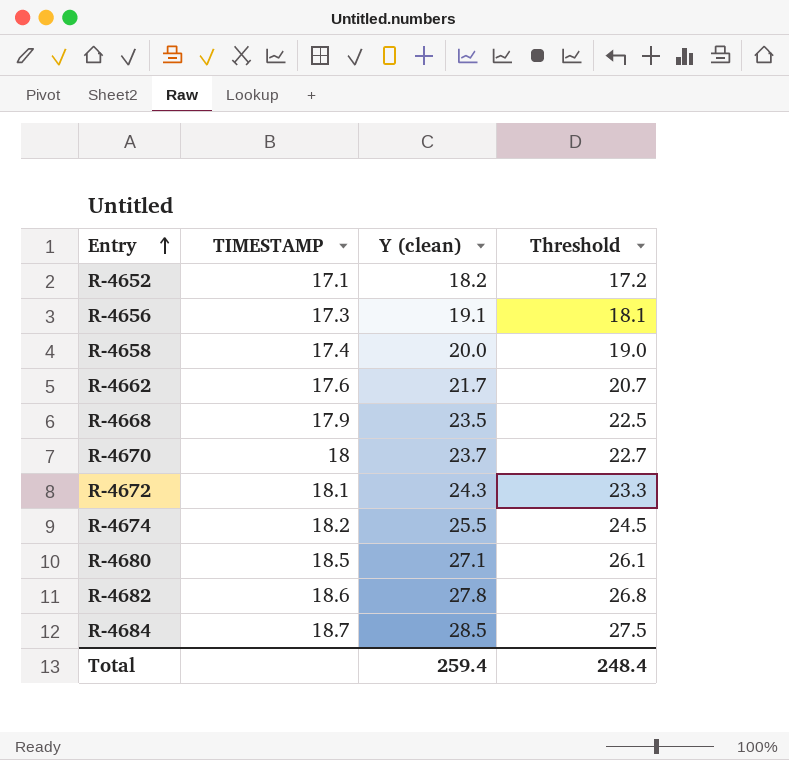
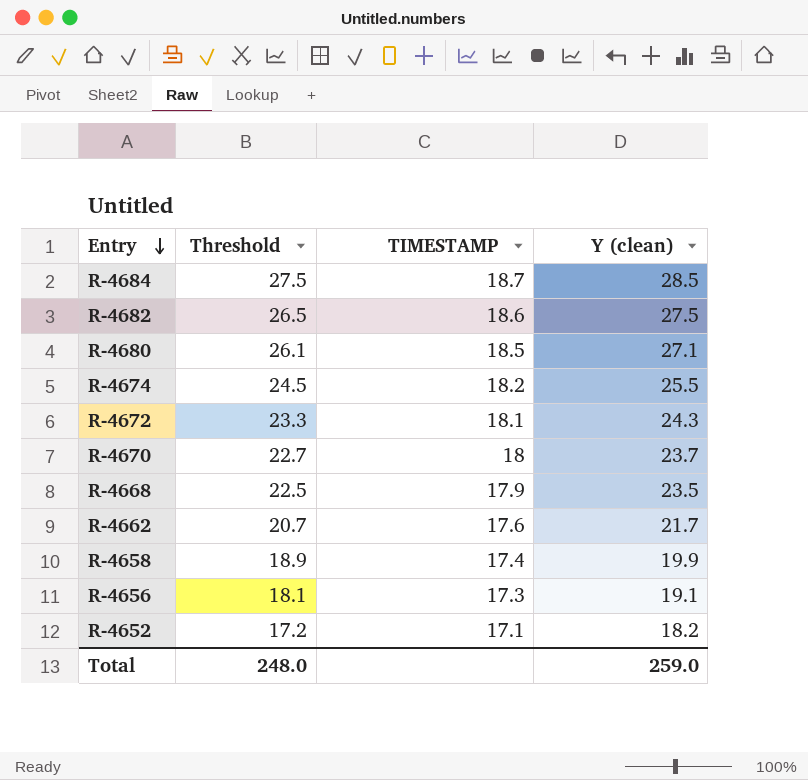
row order: Entry ascending -> Entry descending
column Threshold | position: 4 -> 2
R-4682 | Threshold: 26.8 -> 26.5
R-4682 | Y (clean): 27.8 -> 27.5
R-4658 | Threshold: 19.0 -> 18.9
R-4658 | Y (clean): 20.0 -> 19.9
Total | Threshold: 248.4 -> 248.0
Total | Y (clean): 259.4 -> 259.0

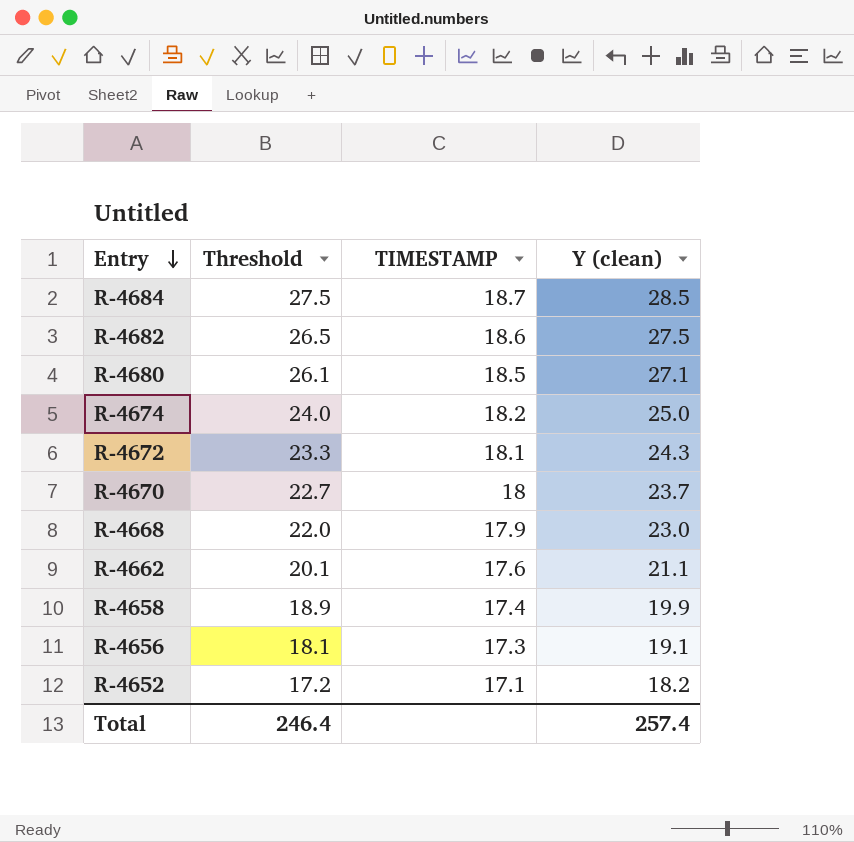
R-4674 | Threshold: 24.5 -> 24.0
R-4674 | Y (clean): 25.5 -> 25.0
R-4668 | Threshold: 22.5 -> 22.0
R-4668 | Y (clean): 23.5 -> 23.0
R-4662 | Threshold: 20.7 -> 20.1
R-4662 | Y (clean): 21.7 -> 21.1
Total | Threshold: 248.0 -> 246.4
Total | Y (clean): 259.0 -> 257.4

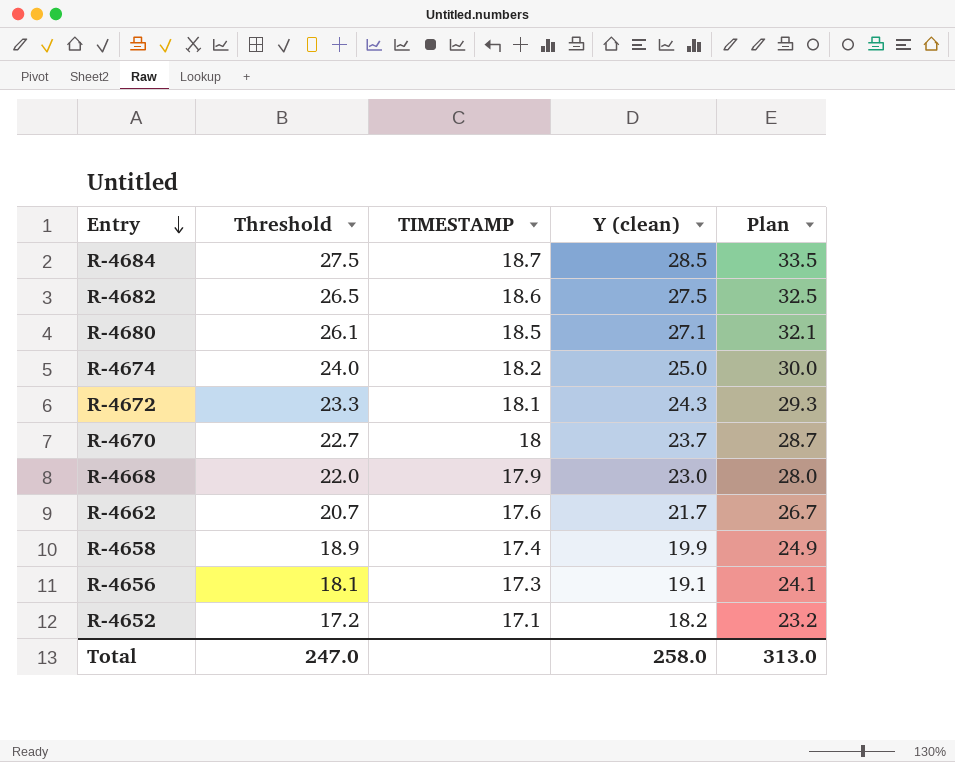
column Plan | formula: none -> [Y (clean)] + 5
R-4662 | Threshold: 20.1 -> 20.7
R-4662 | Y (clean): 21.1 -> 21.7
Total | Threshold: 246.4 -> 247.0
Total | Y (clean): 257.4 -> 258.0

